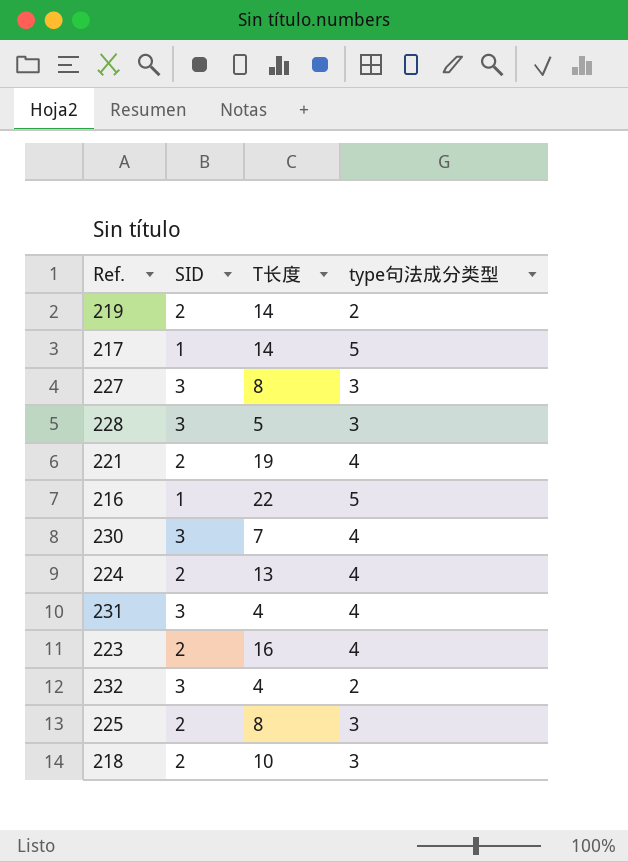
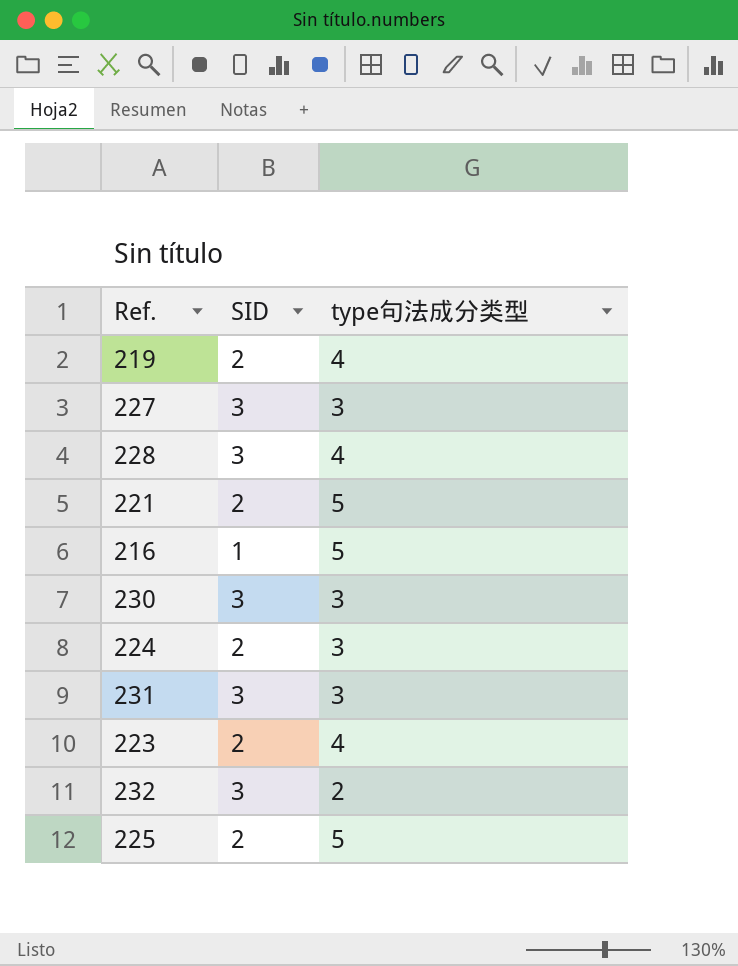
column T长度 | position: 3 -> none
row 217: 1 | 14 | 5 -> none
row 218: 2 | 10 | 3 -> none
219 | type句法成分类型: 2 -> 4
228 | type句法成分类型: 3 -> 4
221 | type句法成分类型: 4 -> 5
230 | type句法成分类型: 4 -> 3
224 | type句法成分类型: 4 -> 3
231 | type句法成分类型: 4 -> 3
225 | type句法成分类型: 3 -> 5

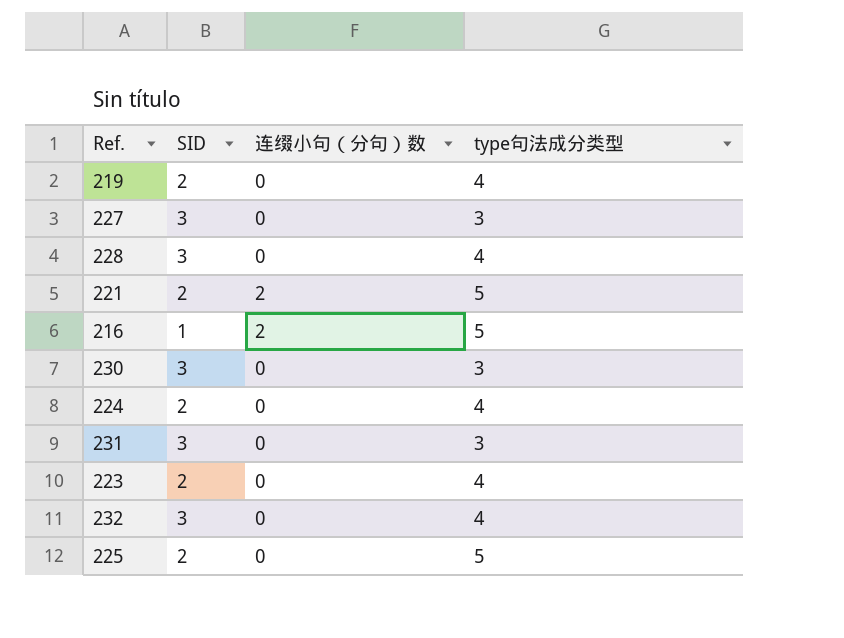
column 连缀小句（分句）数 | position: none -> 3
224 | type句法成分类型: 3 -> 4
232 | type句法成分类型: 2 -> 4

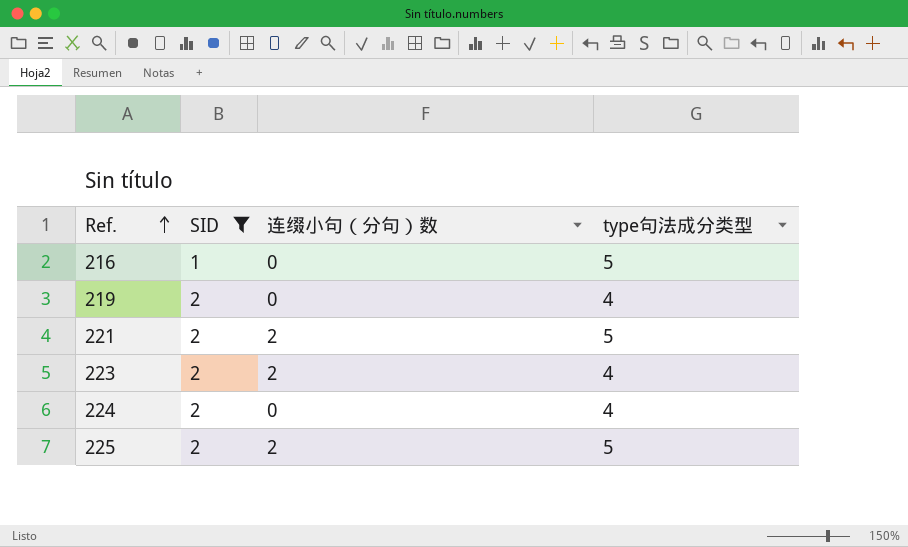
filter: none -> SID != 3
row order: none -> Ref. ascending
216 | 连缀小句（分句）数: 2 -> 0
223 | 连缀小句（分句）数: 0 -> 2
225 | 连缀小句（分句）数: 0 -> 2

